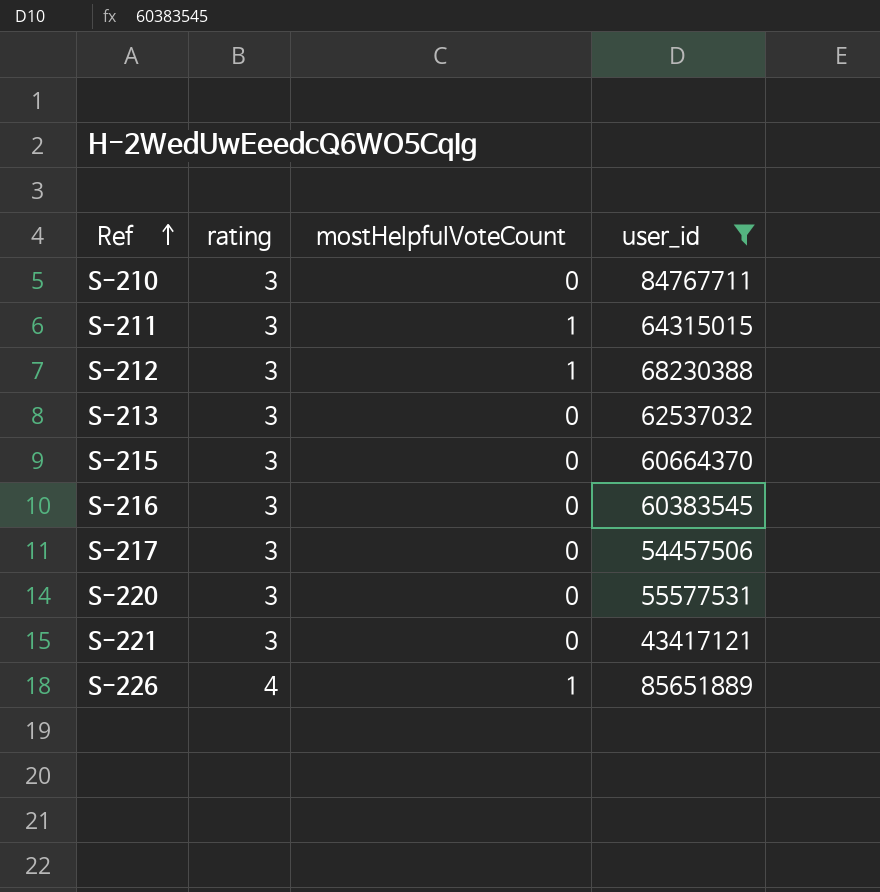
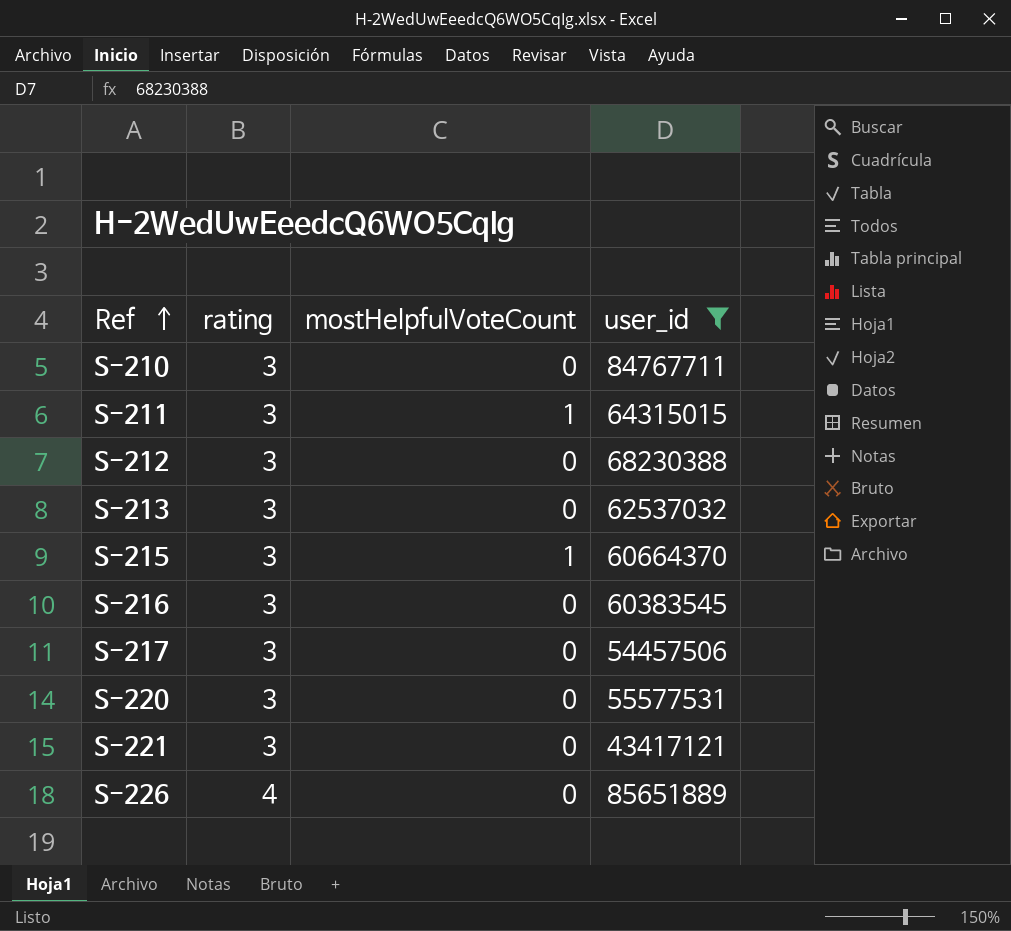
S-212 | mostHelpfulVoteCount: 1 -> 0
S-215 | mostHelpfulVoteCount: 0 -> 1
S-226 | mostHelpfulVoteCount: 1 -> 0

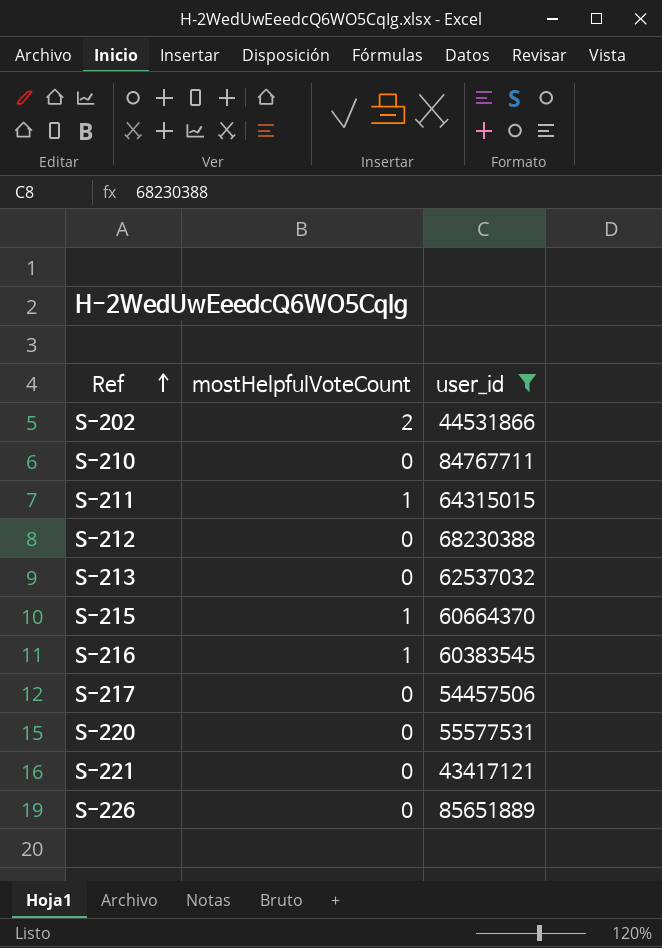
column rating | position: 2 -> none
row S-202: none -> 2 | 44531866
S-216 | mostHelpfulVoteCount: 0 -> 1

